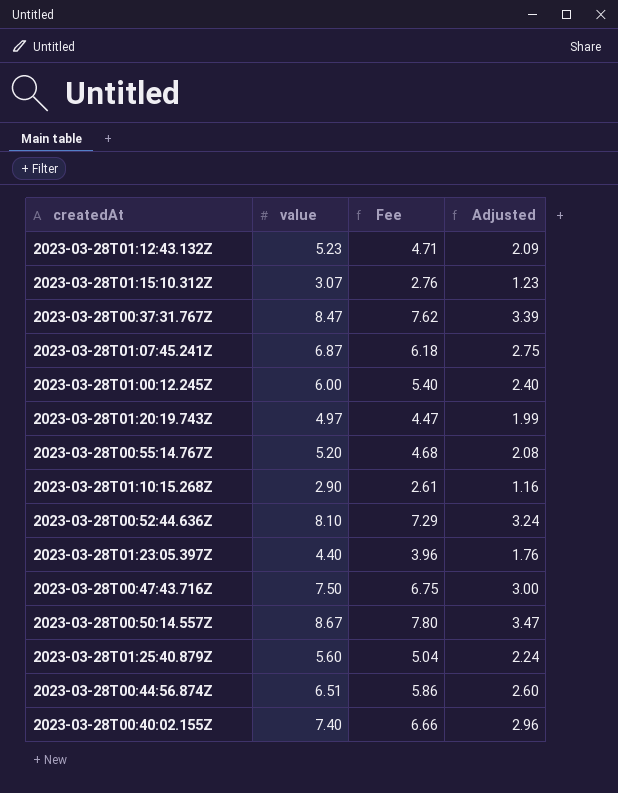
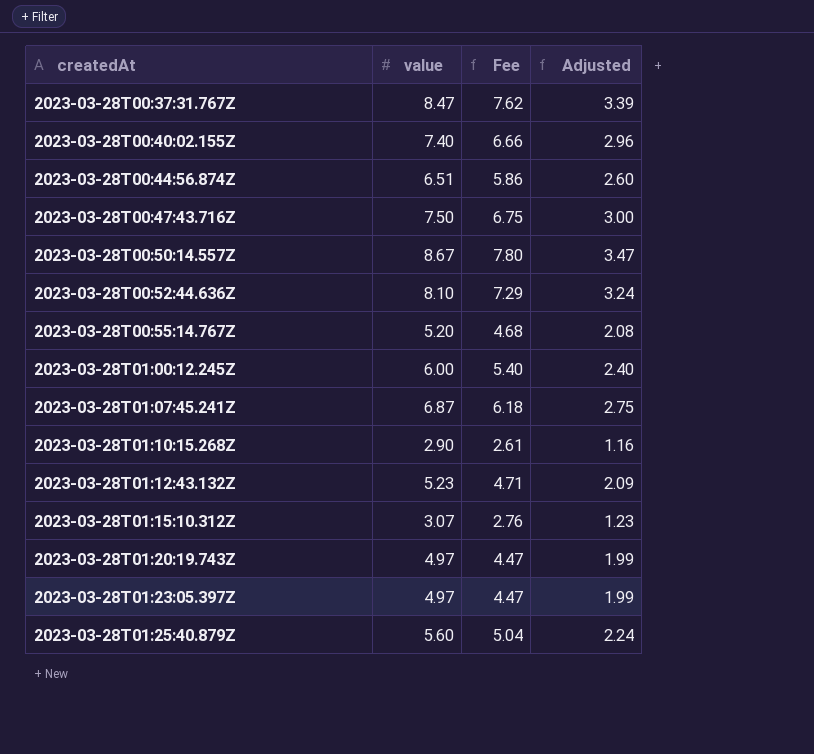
row order: none -> createdAt ascending
2023-03-28T01:23:05.397Z | value: 4.40 -> 4.97
2023-03-28T01:23:05.397Z | Fee: 3.96 -> 4.47
2023-03-28T01:23:05.397Z | Adjusted: 1.76 -> 1.99

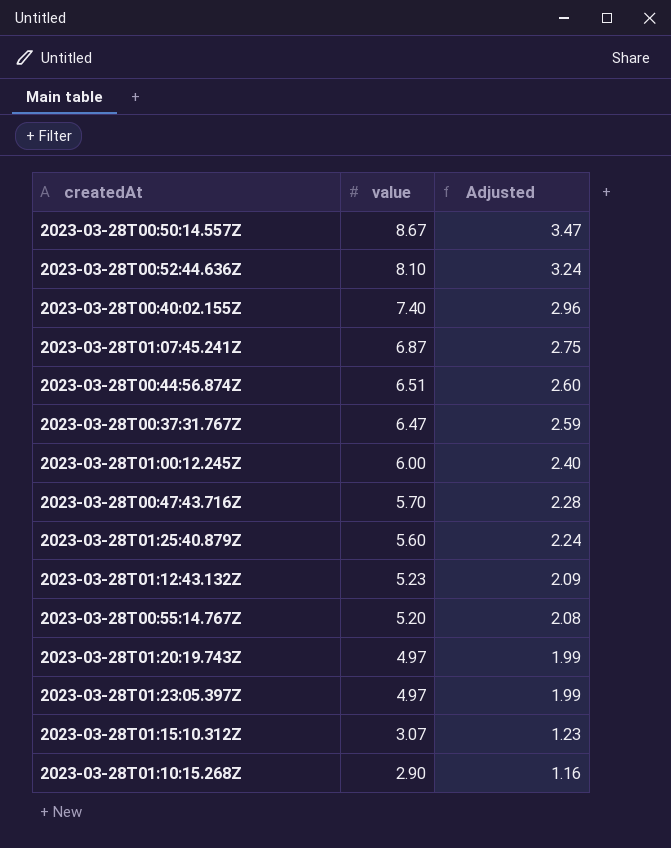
row order: createdAt ascending -> value descending
column Fee | formula: [value] * 0.9 -> none
2023-03-28T00:37:31.767Z | value: 8.47 -> 6.47
2023-03-28T00:37:31.767Z | Adjusted: 3.39 -> 2.59
2023-03-28T00:47:43.716Z | value: 7.50 -> 5.70
2023-03-28T00:47:43.716Z | Adjusted: 3.00 -> 2.28

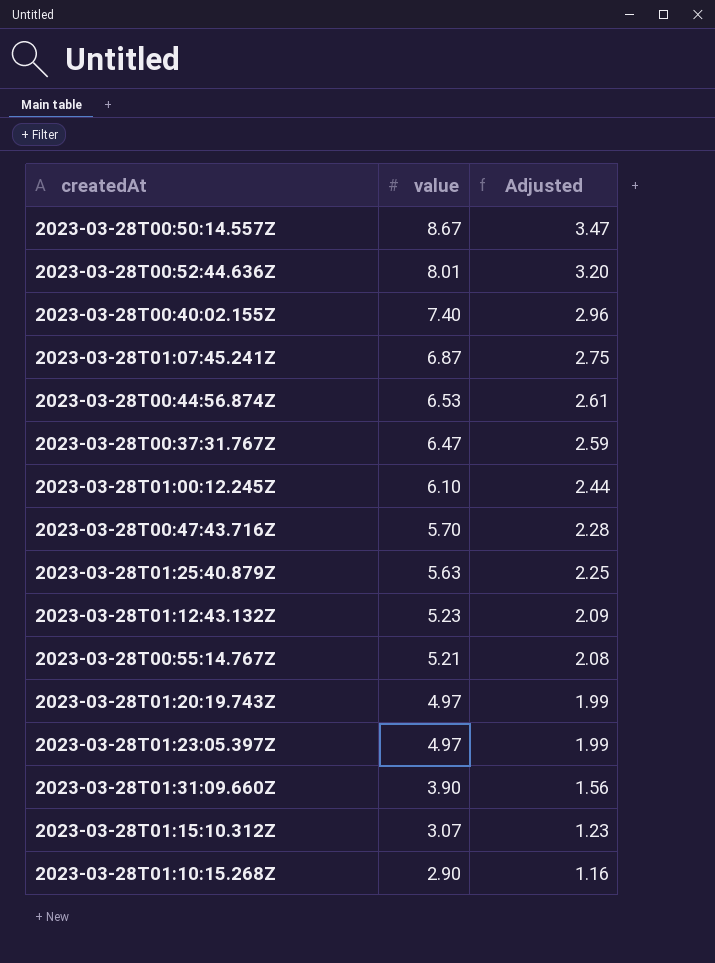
2023-03-28T00:52:44.636Z | value: 8.10 -> 8.01
2023-03-28T00:52:44.636Z | Adjusted: 3.24 -> 3.20
2023-03-28T00:44:56.874Z | value: 6.51 -> 6.53
2023-03-28T00:44:56.874Z | Adjusted: 2.60 -> 2.61
2023-03-28T01:00:12.245Z | value: 6.00 -> 6.10
2023-03-28T01:00:12.245Z | Adjusted: 2.40 -> 2.44
2023-03-28T01:25:40.879Z | value: 5.60 -> 5.63
2023-03-28T01:25:40.879Z | Adjusted: 2.24 -> 2.25
2023-03-28T00:55:14.767Z | value: 5.20 -> 5.21
row 2023-03-28T01:31:09.660Z: none -> 3.90 | 1.56

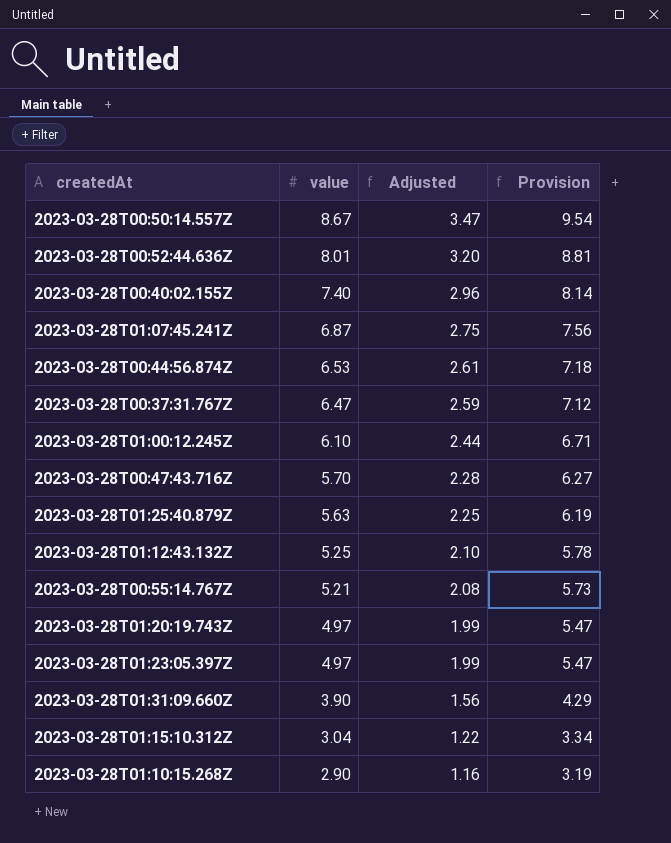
column Provision | formula: none -> [value] * 1.1
2023-03-28T01:12:43.132Z | value: 5.23 -> 5.25
2023-03-28T01:12:43.132Z | Adjusted: 2.09 -> 2.10
2023-03-28T01:15:10.312Z | value: 3.07 -> 3.04
2023-03-28T01:15:10.312Z | Adjusted: 1.23 -> 1.22

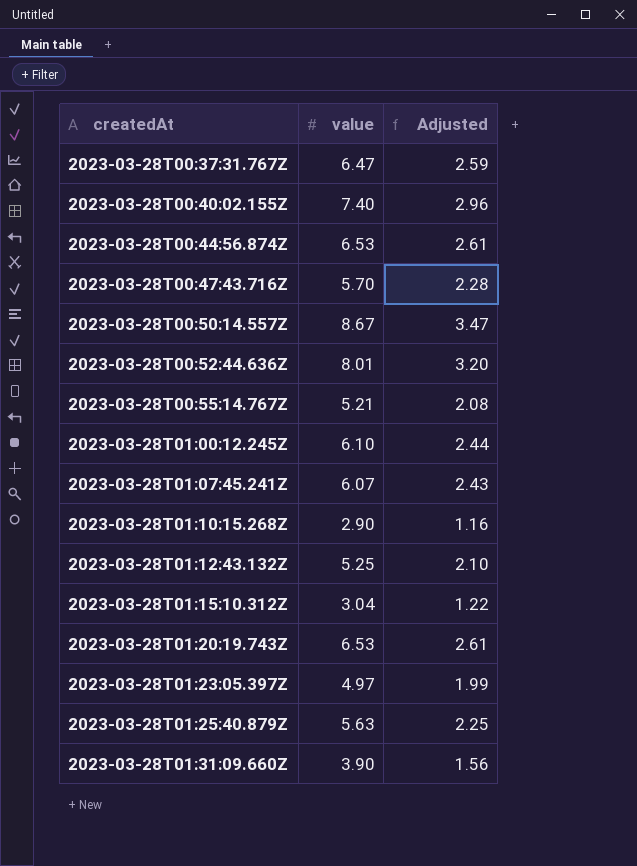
row order: value descending -> createdAt ascending
column Provision | formula: [value] * 1.1 -> none
2023-03-28T01:07:45.241Z | value: 6.87 -> 6.07
2023-03-28T01:07:45.241Z | Adjusted: 2.75 -> 2.43
2023-03-28T01:20:19.743Z | value: 4.97 -> 6.53
2023-03-28T01:20:19.743Z | Adjusted: 1.99 -> 2.61

